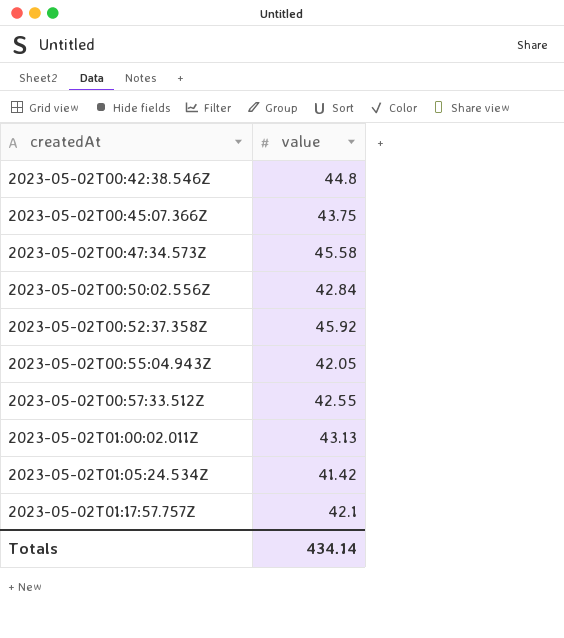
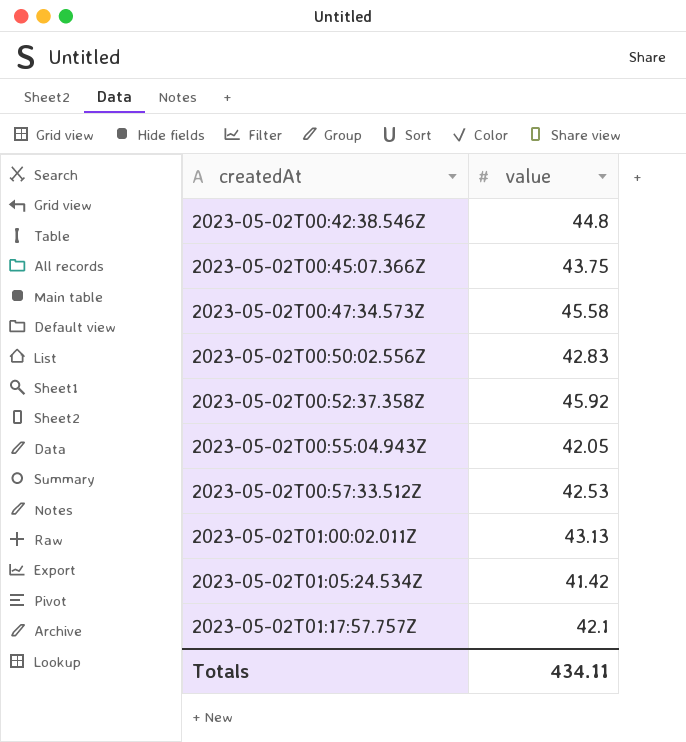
2023-05-02T00:50:02.556Z | value: 42.84 -> 42.83
2023-05-02T00:57:33.512Z | value: 42.55 -> 42.53
Totals | value: 434.14 -> 434.11

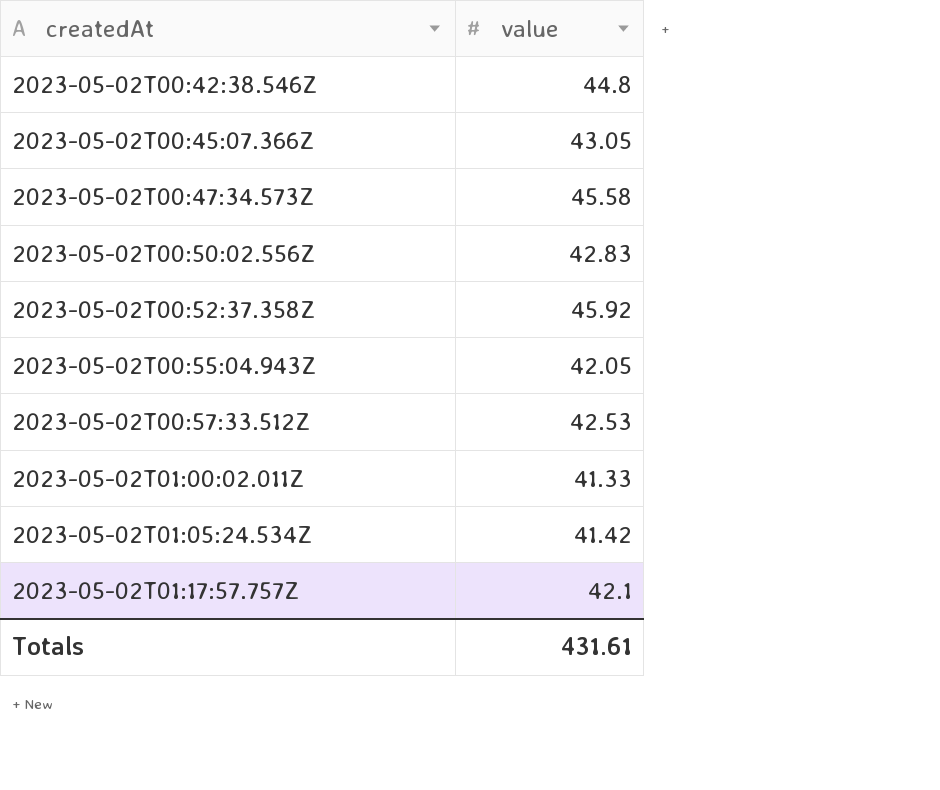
2023-05-02T00:45:07.366Z | value: 43.75 -> 43.05
2023-05-02T01:00:02.011Z | value: 43.13 -> 41.33
Totals | value: 434.11 -> 431.61

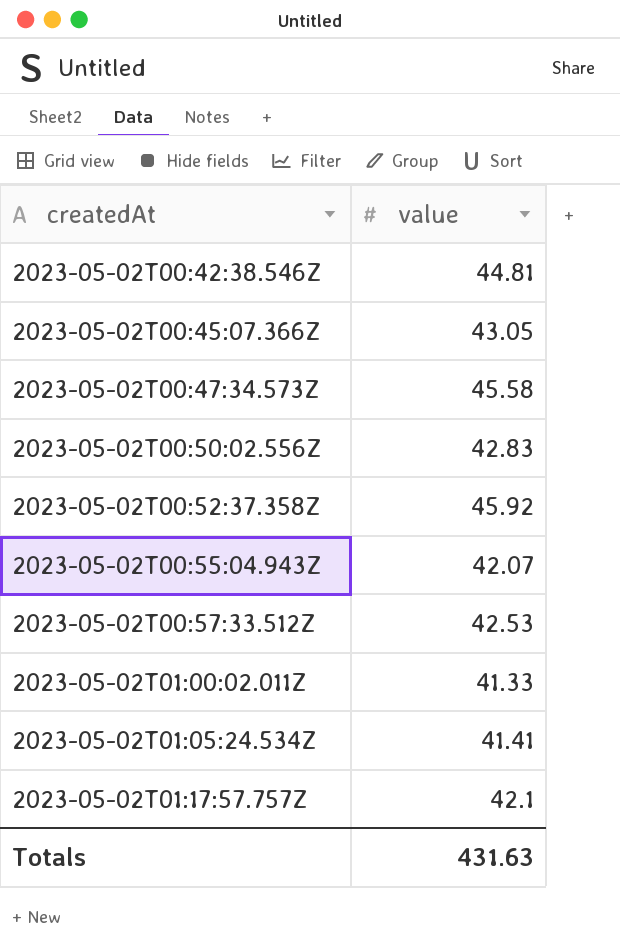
2023-05-02T00:42:38.546Z | value: 44.8 -> 44.81
2023-05-02T00:55:04.943Z | value: 42.05 -> 42.07
2023-05-02T01:05:24.534Z | value: 41.42 -> 41.41
Totals | value: 431.61 -> 431.63

